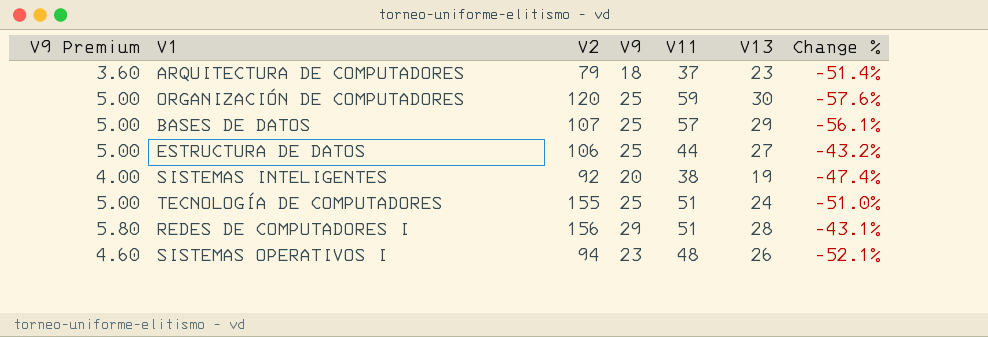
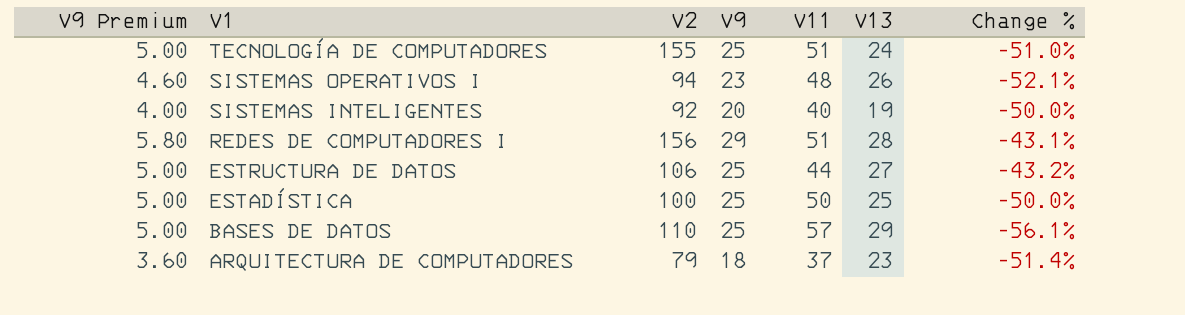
row order: none -> V1 descending
row ORGANIZACIÓN DE COMPUTADORES: 5.00 | 120 | 25 | 59 | 30 | -57.6% -> none
SISTEMAS INTELIGENTES | V11: 38 -> 40
SISTEMAS INTELIGENTES | Change %: -47.4% -> -50.0%
row ESTADÍSTICA: none -> 5.00 | 100 | 25 | 50 | 25 | -50.0%
BASES DE DATOS | V2: 107 -> 110

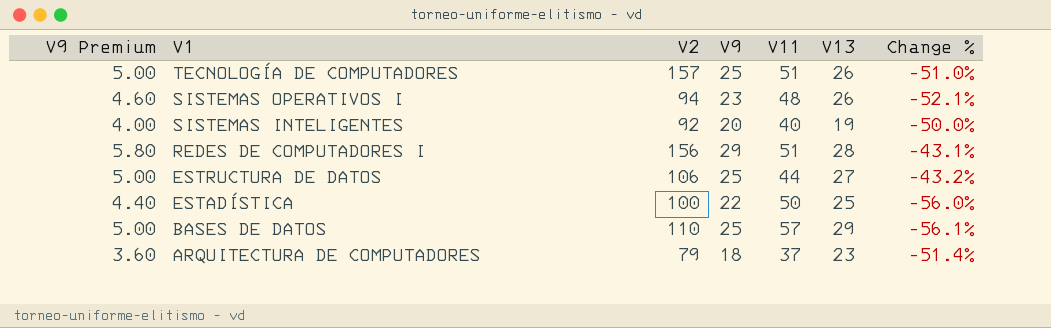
TECNOLOGÍA DE COMPUTADORES | V2: 155 -> 157
TECNOLOGÍA DE COMPUTADORES | V13: 24 -> 26
ESTADÍSTICA | V9 Premium: 5.00 -> 4.40
ESTADÍSTICA | V9: 25 -> 22
ESTADÍSTICA | Change %: -50.0% -> -56.0%

